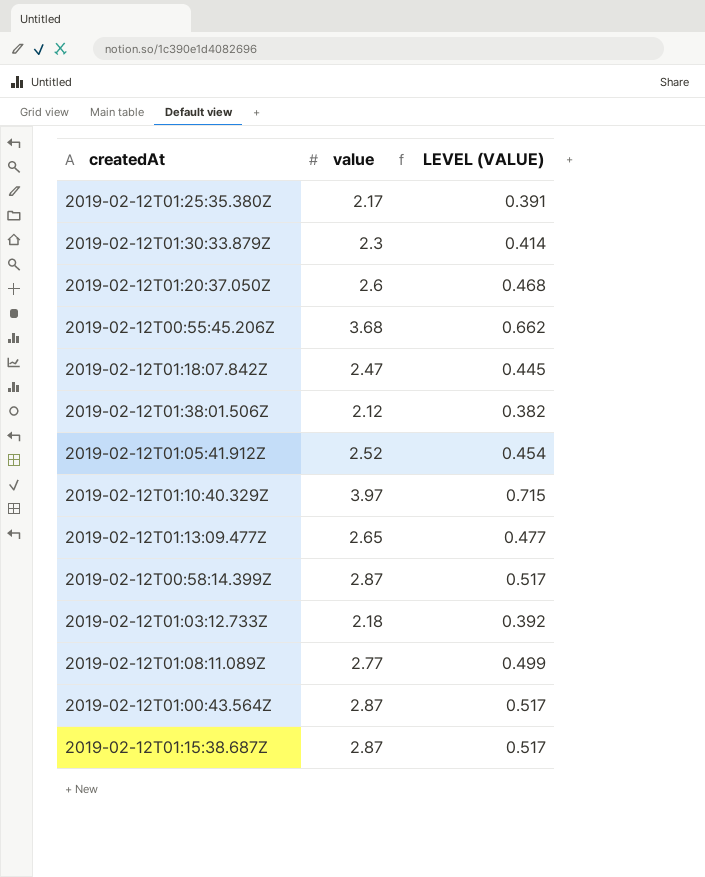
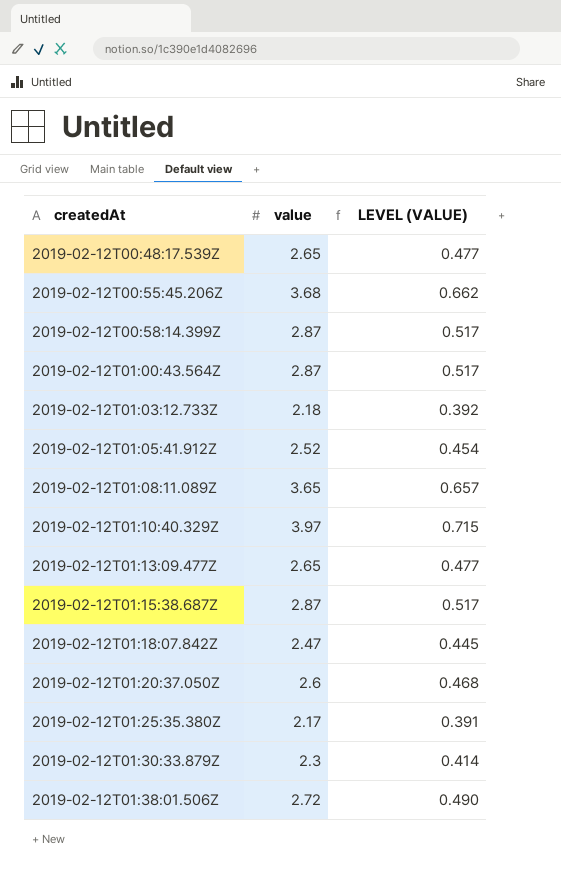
row order: none -> createdAt ascending
row 2019-02-12T00:48:17.539Z: none -> 2.65 | 0.477
2019-02-12T01:08:11.089Z | value: 2.77 -> 3.65
2019-02-12T01:08:11.089Z | LEVEL (VALUE): 0.499 -> 0.657
2019-02-12T01:38:01.506Z | value: 2.12 -> 2.72
2019-02-12T01:38:01.506Z | LEVEL (VALUE): 0.382 -> 0.490

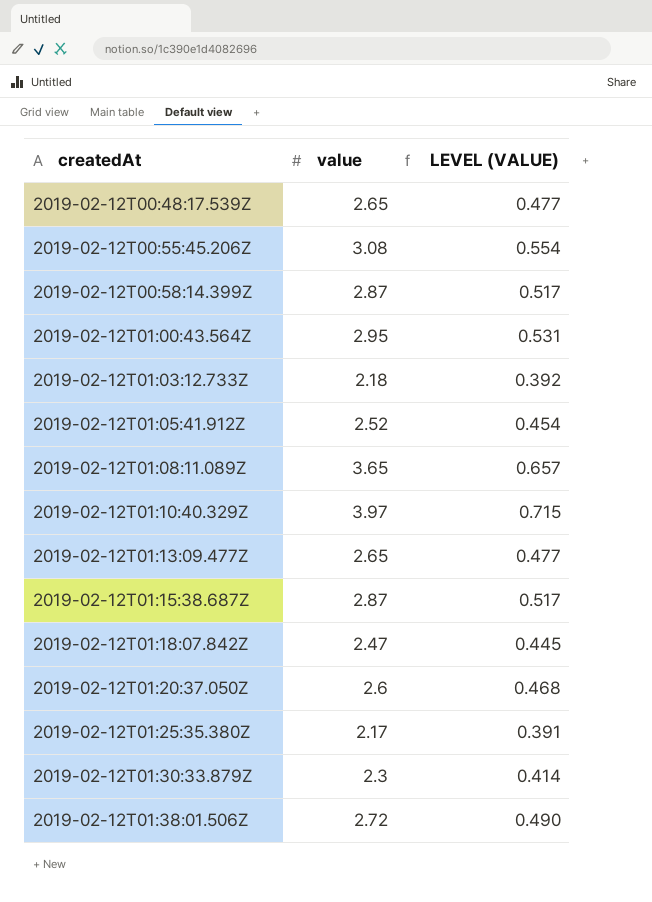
2019-02-12T00:55:45.206Z | value: 3.68 -> 3.08
2019-02-12T00:55:45.206Z | LEVEL (VALUE): 0.662 -> 0.554
2019-02-12T01:00:43.564Z | value: 2.87 -> 2.95
2019-02-12T01:00:43.564Z | LEVEL (VALUE): 0.517 -> 0.531

